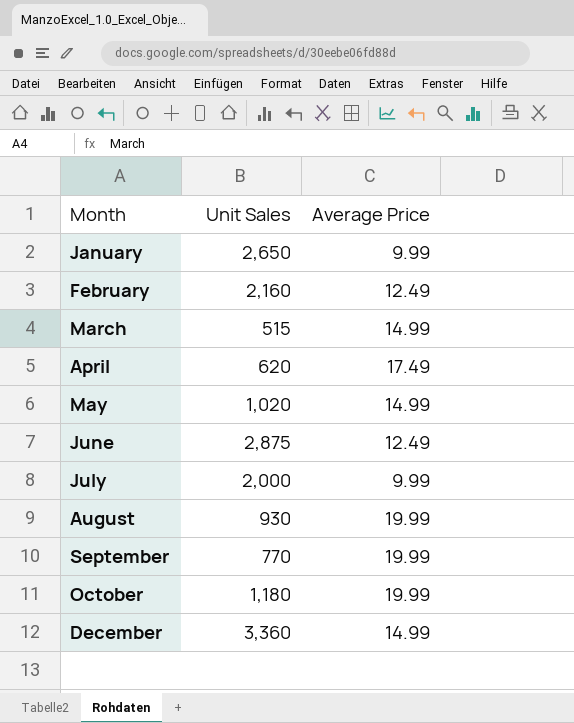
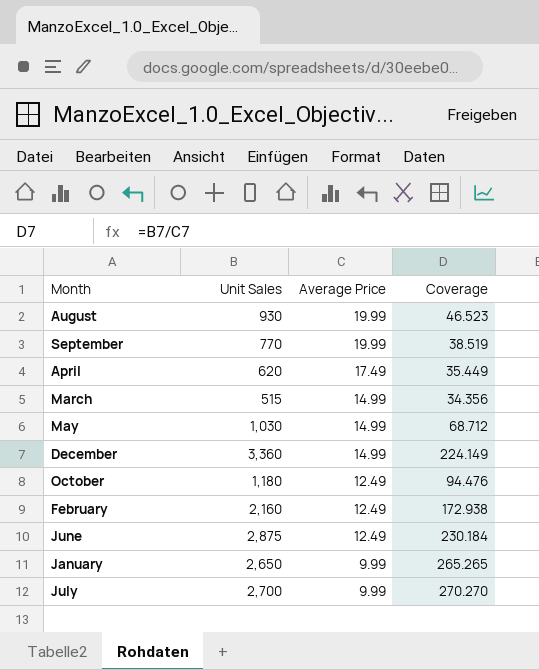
row order: Month ascending -> Average Price descending
column Coverage | formula: none -> [Unit Sales] / [Average Price]
May | Unit Sales: 1,020 -> 1,030
October | Average Price: 19.99 -> 12.49
July | Unit Sales: 2,000 -> 2,700

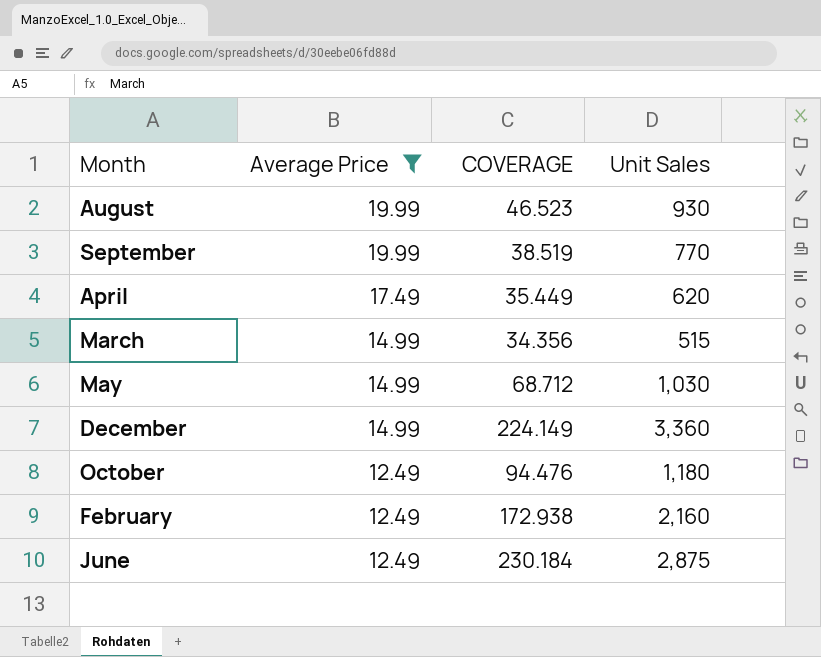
filter: none -> Average Price != 9.99
column name: Coverage -> COVERAGE
column Unit Sales | position: 2 -> 4

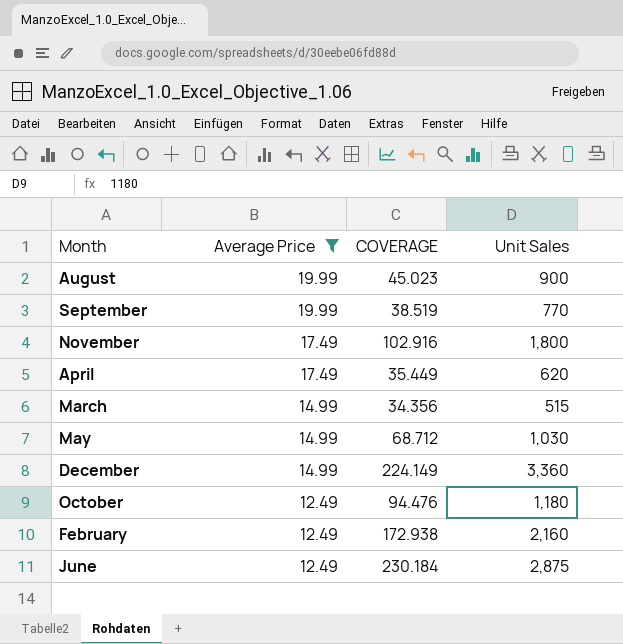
August | COVERAGE: 46.523 -> 45.023
August | Unit Sales: 930 -> 900
row November: none -> 17.49 | 102.916 | 1,800

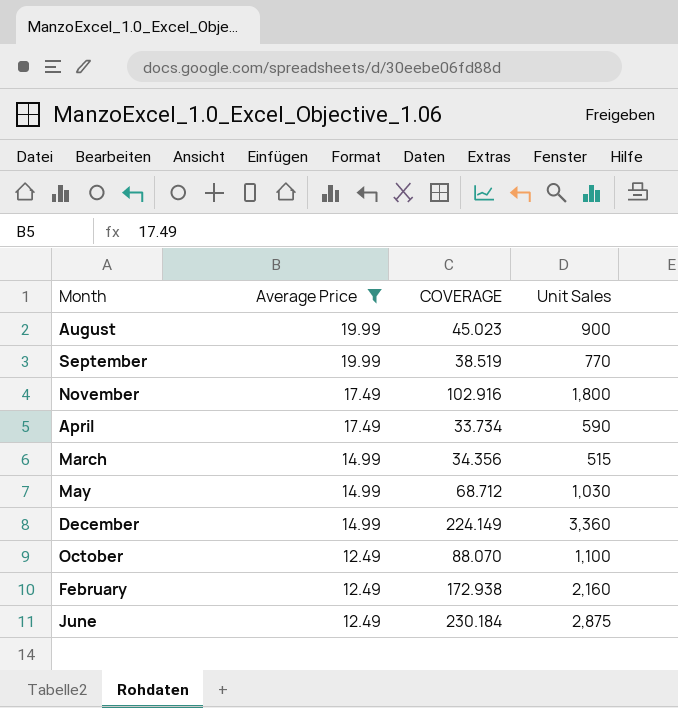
April | COVERAGE: 35.449 -> 33.734
April | Unit Sales: 620 -> 590
October | COVERAGE: 94.476 -> 88.070
October | Unit Sales: 1,180 -> 1,100

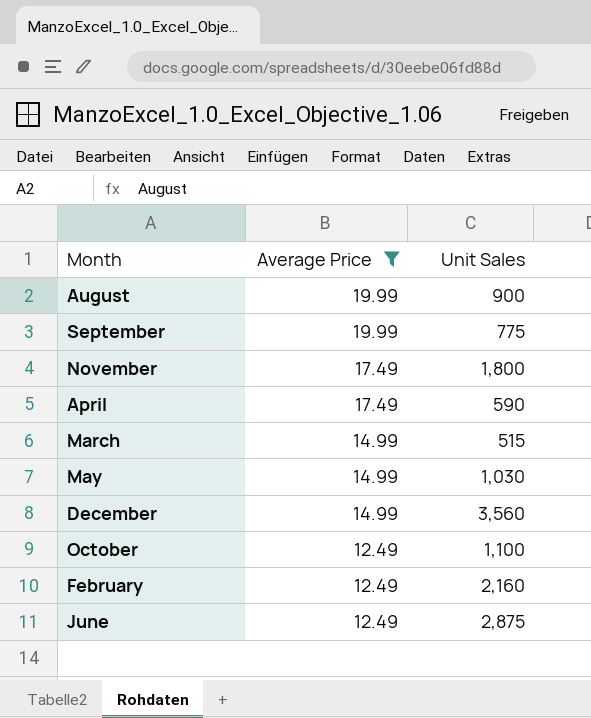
column COVERAGE | formula: [Unit Sales] / [Average Price] -> none
September | Unit Sales: 770 -> 775
December | Unit Sales: 3,360 -> 3,560

